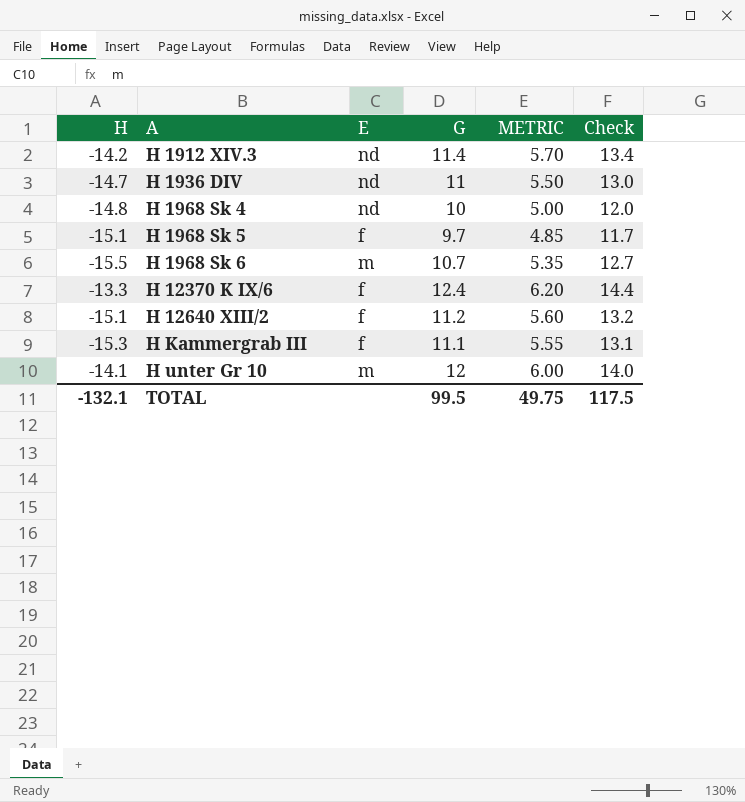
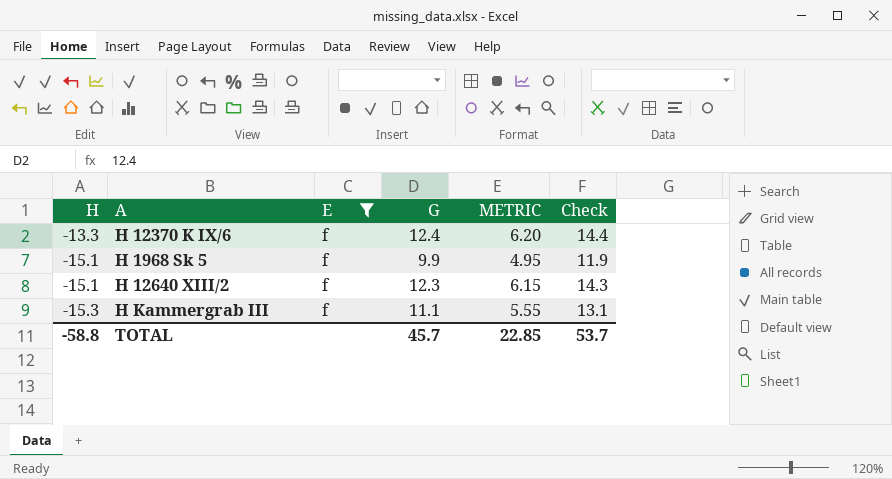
filter: none -> E = f
row order: A ascending -> H descending
H 1968 Sk 5 | G: 9.7 -> 9.9
H 1968 Sk 5 | METRIC: 4.85 -> 4.95
H 1968 Sk 5 | Check: 11.7 -> 11.9
H 12640 XIII/2 | G: 11.2 -> 12.3
H 12640 XIII/2 | METRIC: 5.60 -> 6.15
H 12640 XIII/2 | Check: 13.2 -> 14.3
TOTAL | H: -132.1 -> -58.8
TOTAL | G: 99.5 -> 45.7
TOTAL | METRIC: 49.75 -> 22.85
TOTAL | Check: 117.5 -> 53.7

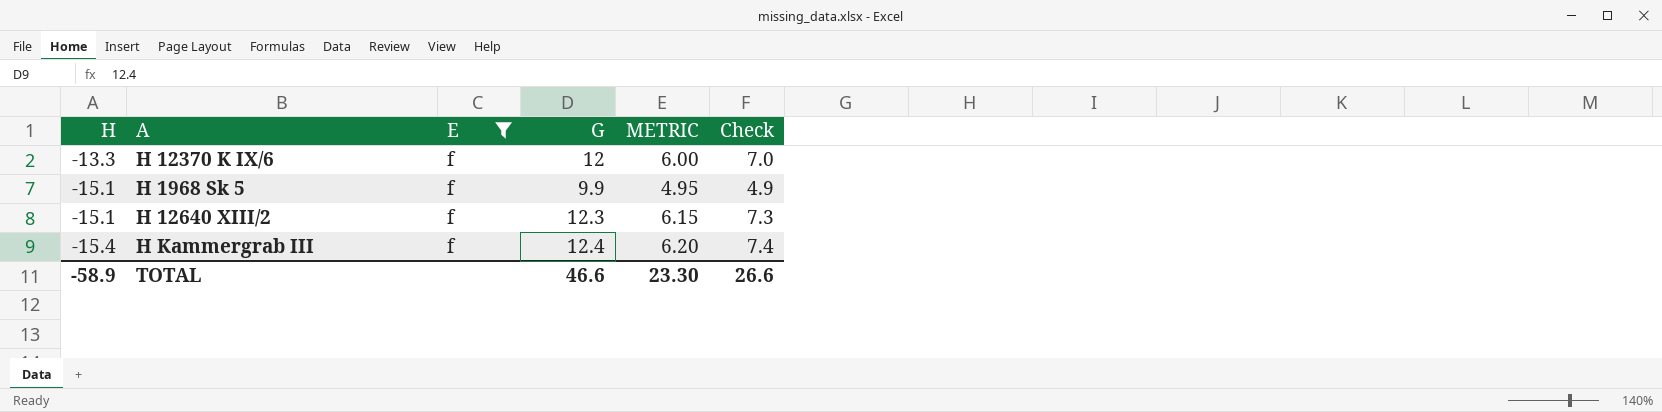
column Check | formula: [G] + 2 -> [G] - 5
H 12370 K IX/6 | G: 12.4 -> 12
H 12370 K IX/6 | METRIC: 6.20 -> 6.00
H Kammergrab III | H: -15.3 -> -15.4
H Kammergrab III | G: 11.1 -> 12.4
H Kammergrab III | METRIC: 5.55 -> 6.20
TOTAL | H: -58.8 -> -58.9
TOTAL | G: 45.7 -> 46.6
TOTAL | METRIC: 22.85 -> 23.30
TOTAL | Check: 53.7 -> 26.6

